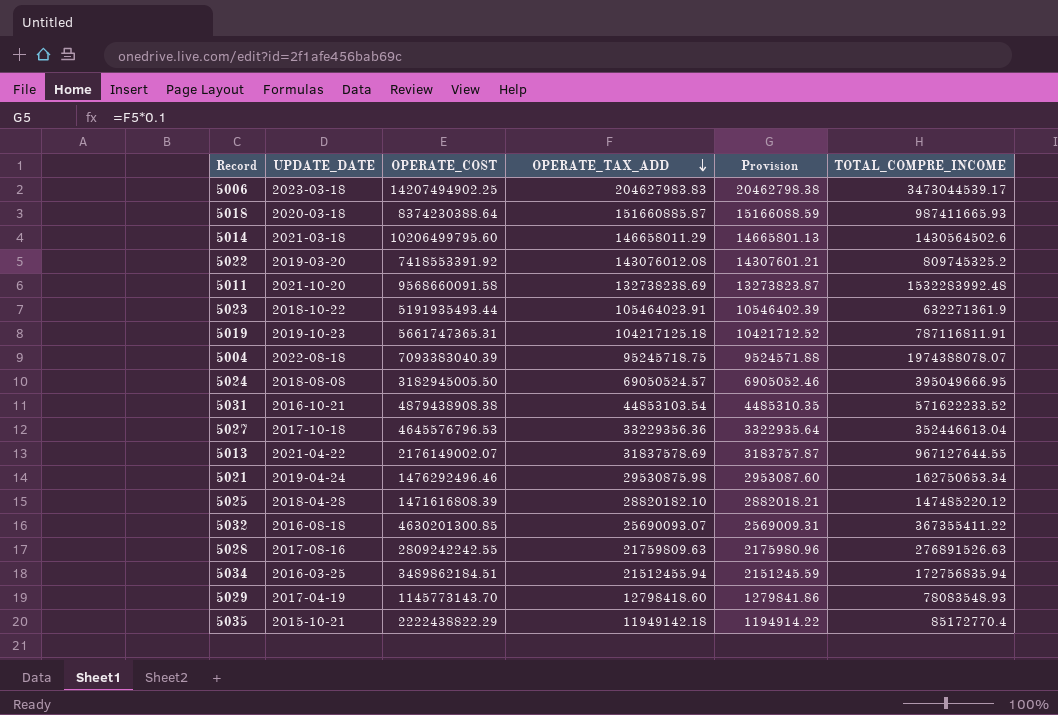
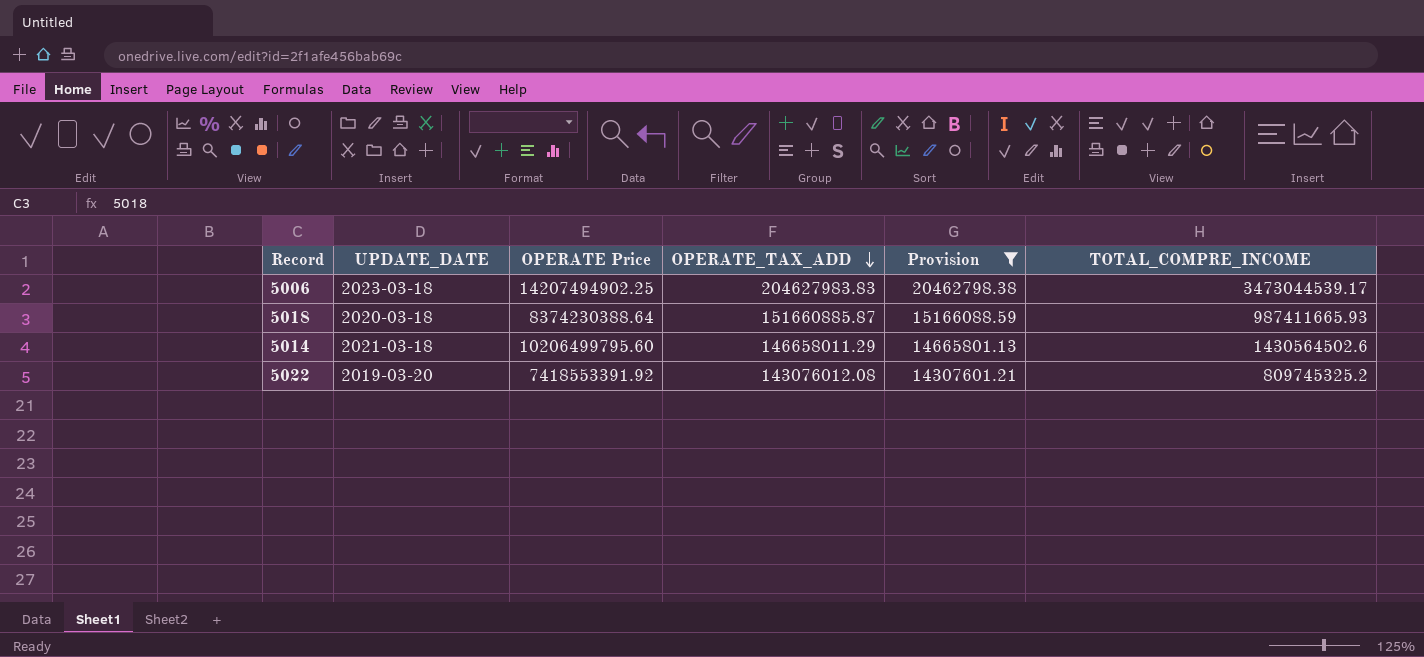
filter: none -> Provision >= 14307601.21
column name: OPERATE_COST -> OPERATE Price

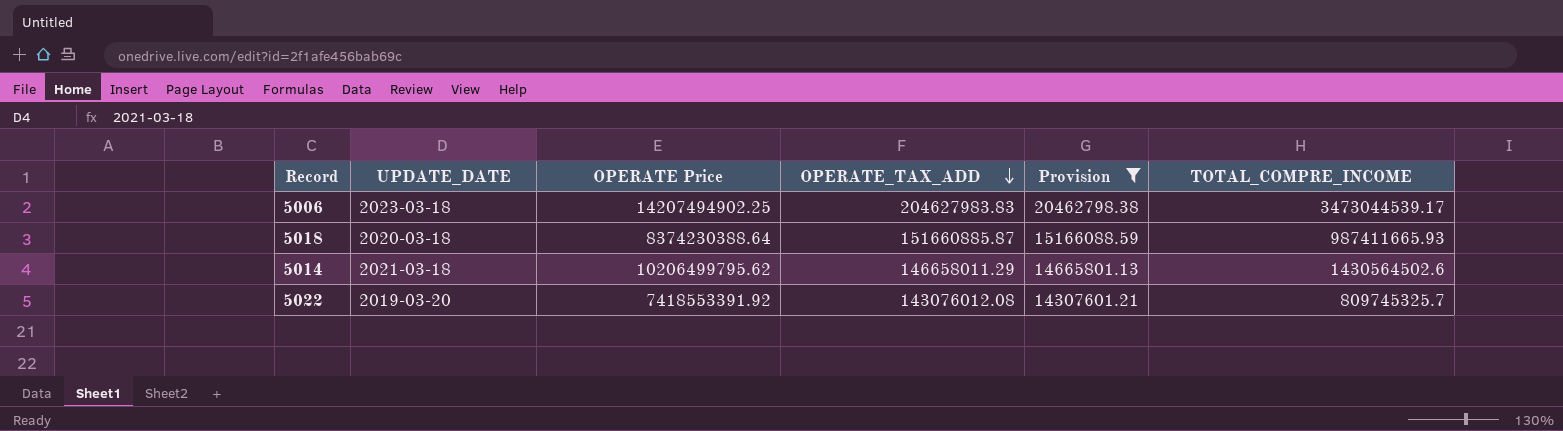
5014 | OPERATE Price: 10206499795.60 -> 10206499795.62
5022 | TOTAL_COMPRE_INCOME: 809745325.2 -> 809745325.7

